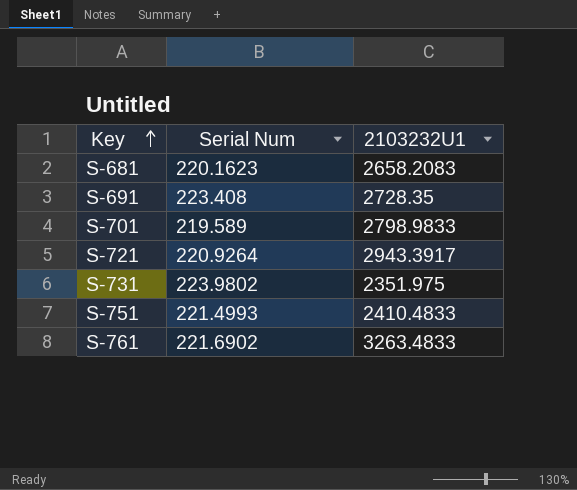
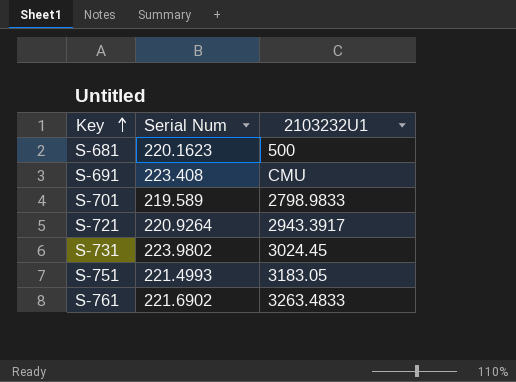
S-681 | 2103232U1: 2658.2083 -> 500
S-691 | 2103232U1: 2728.35 -> CMU
S-731 | 2103232U1: 2351.975 -> 3024.45
S-751 | 2103232U1: 2410.4833 -> 3183.05

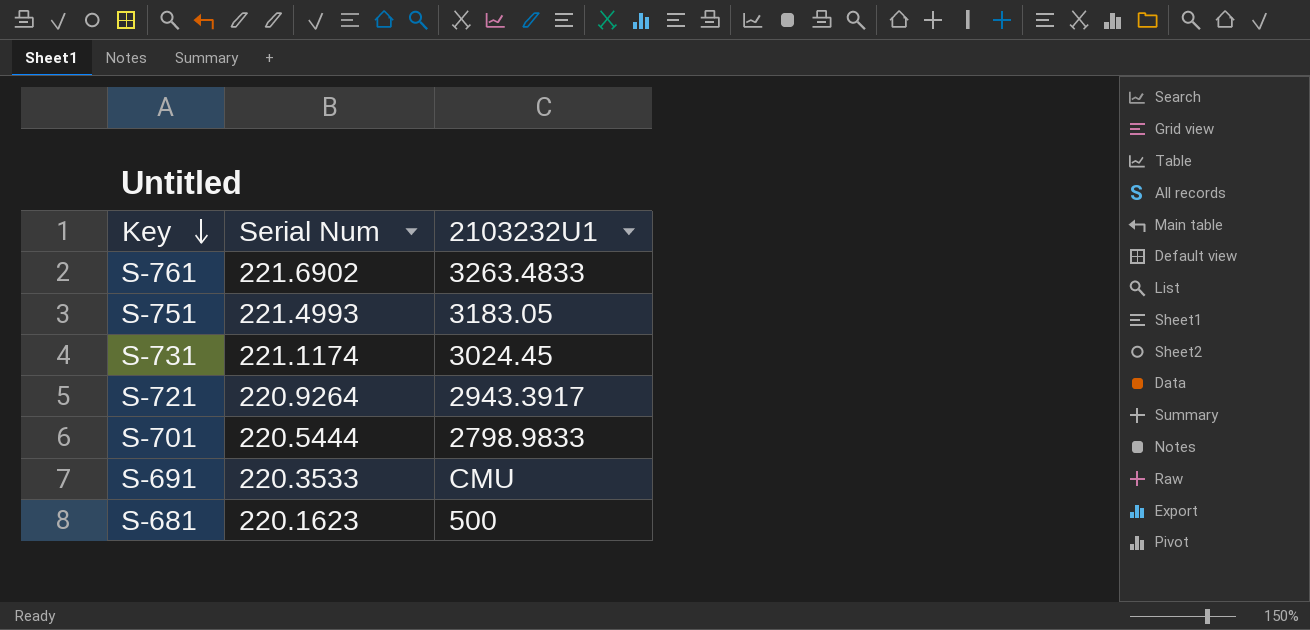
row order: Key ascending -> Key descending
S-731 | Serial Num: 223.9802 -> 221.1174
S-701 | Serial Num: 219.589 -> 220.5444
S-691 | Serial Num: 223.408 -> 220.3533

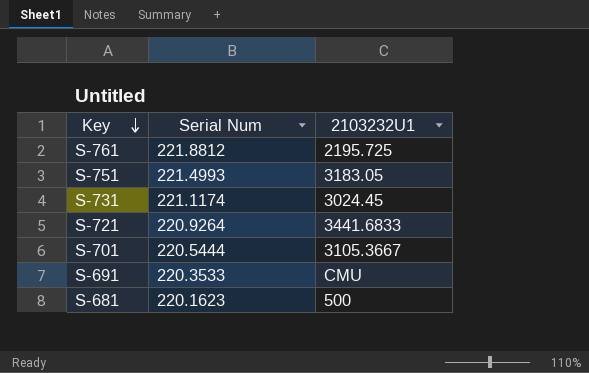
S-761 | Serial Num: 221.6902 -> 221.8812
S-761 | 2103232U1: 3263.4833 -> 2195.725
S-721 | 2103232U1: 2943.3917 -> 3441.6833
S-701 | 2103232U1: 2798.9833 -> 3105.3667

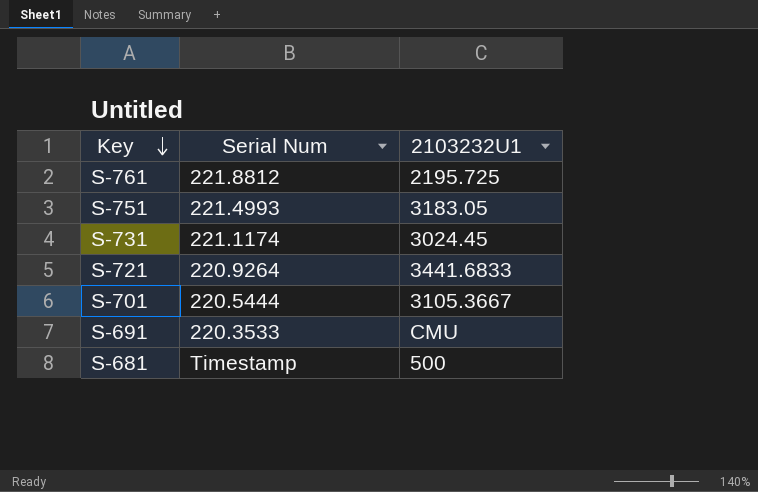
S-681 | Serial Num: 220.1623 -> Timestamp

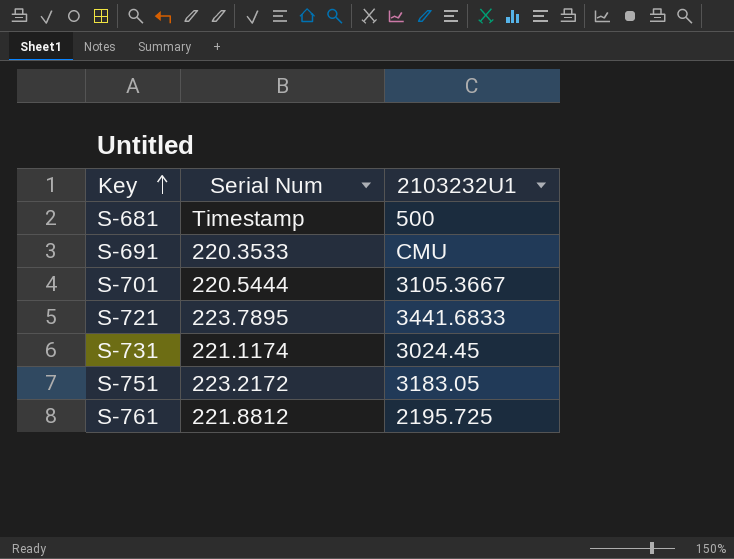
row order: Key descending -> Key ascending
S-721 | Serial Num: 220.9264 -> 223.7895
S-751 | Serial Num: 221.4993 -> 223.2172

